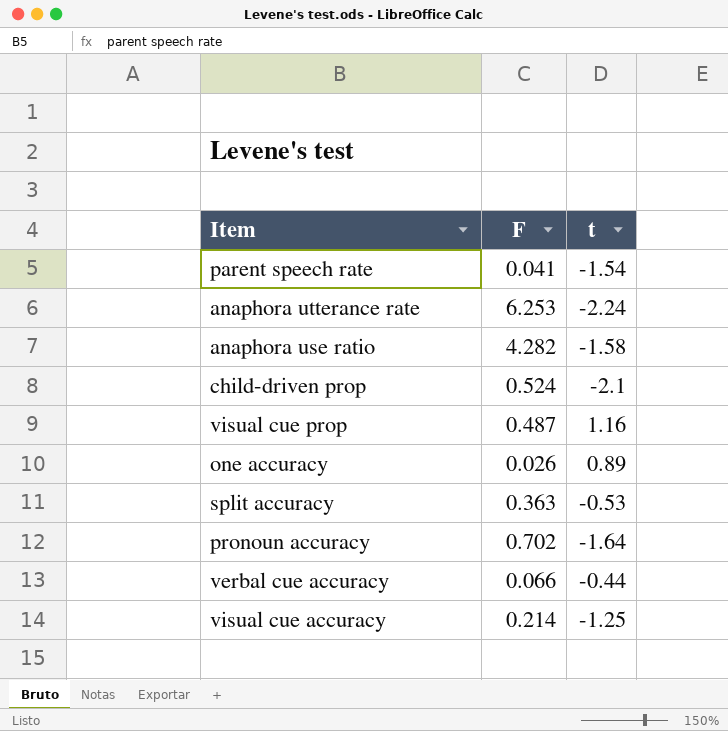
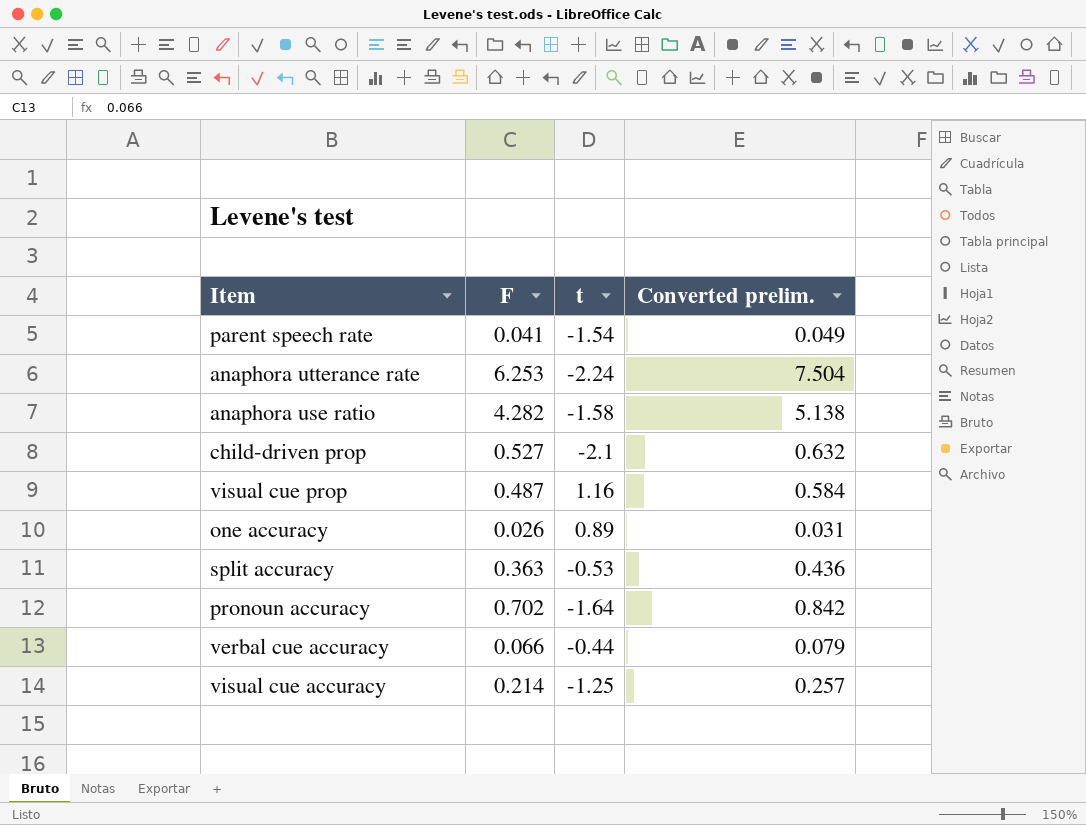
column Converted prelim. | formula: none -> [F] * 1.2
child-driven prop | F: 0.524 -> 0.527

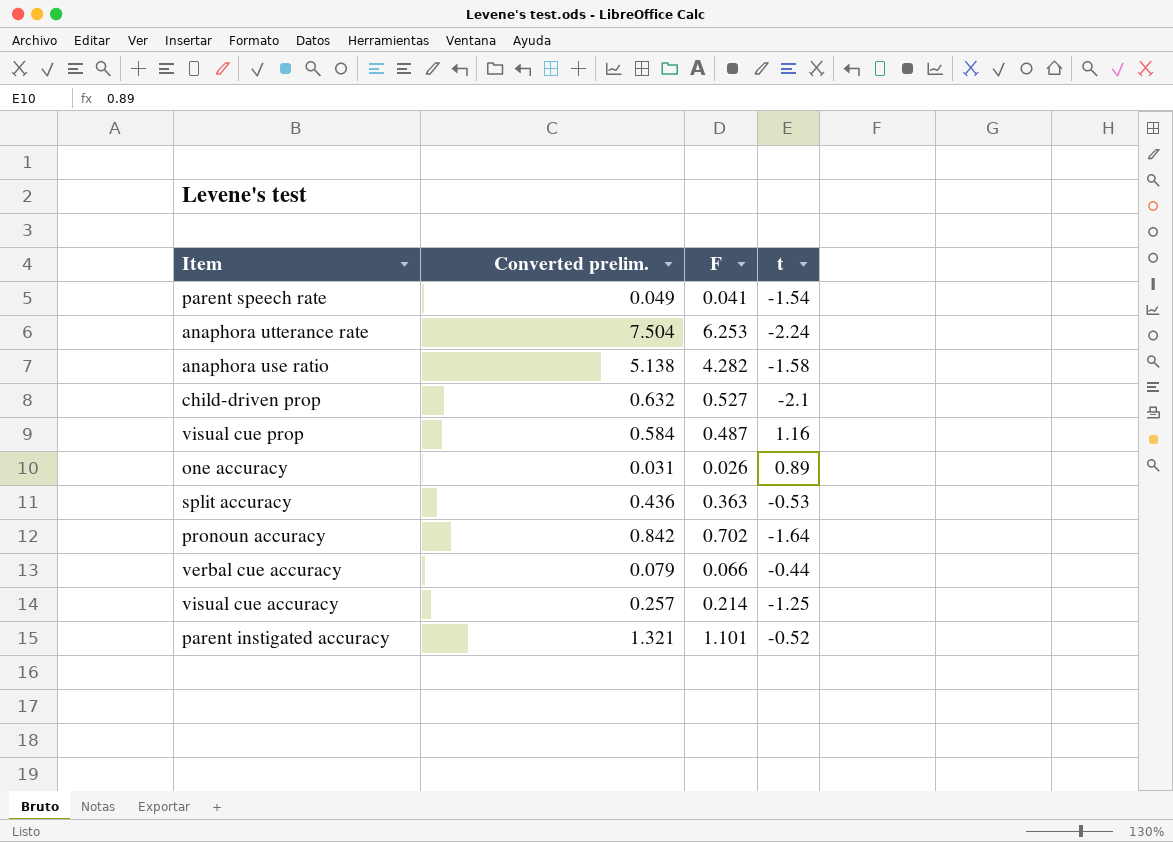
column Converted prelim. | position: 4 -> 2
row parent instigated accuracy: none -> 1.321 | 1.101 | -0.52

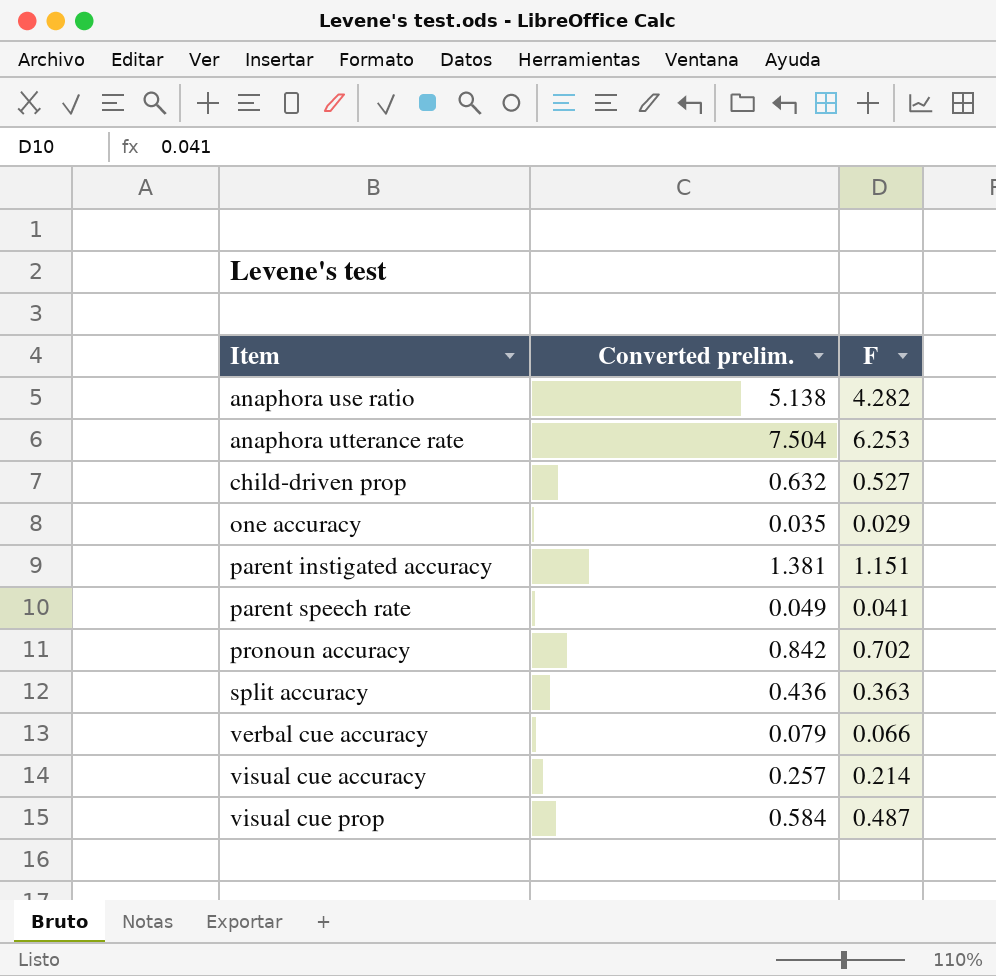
row order: none -> Item ascending
column t | position: 4 -> none
one accuracy | Converted prelim.: 0.031 -> 0.035
one accuracy | F: 0.026 -> 0.029
parent instigated accuracy | Converted prelim.: 1.321 -> 1.381
parent instigated accuracy | F: 1.101 -> 1.151

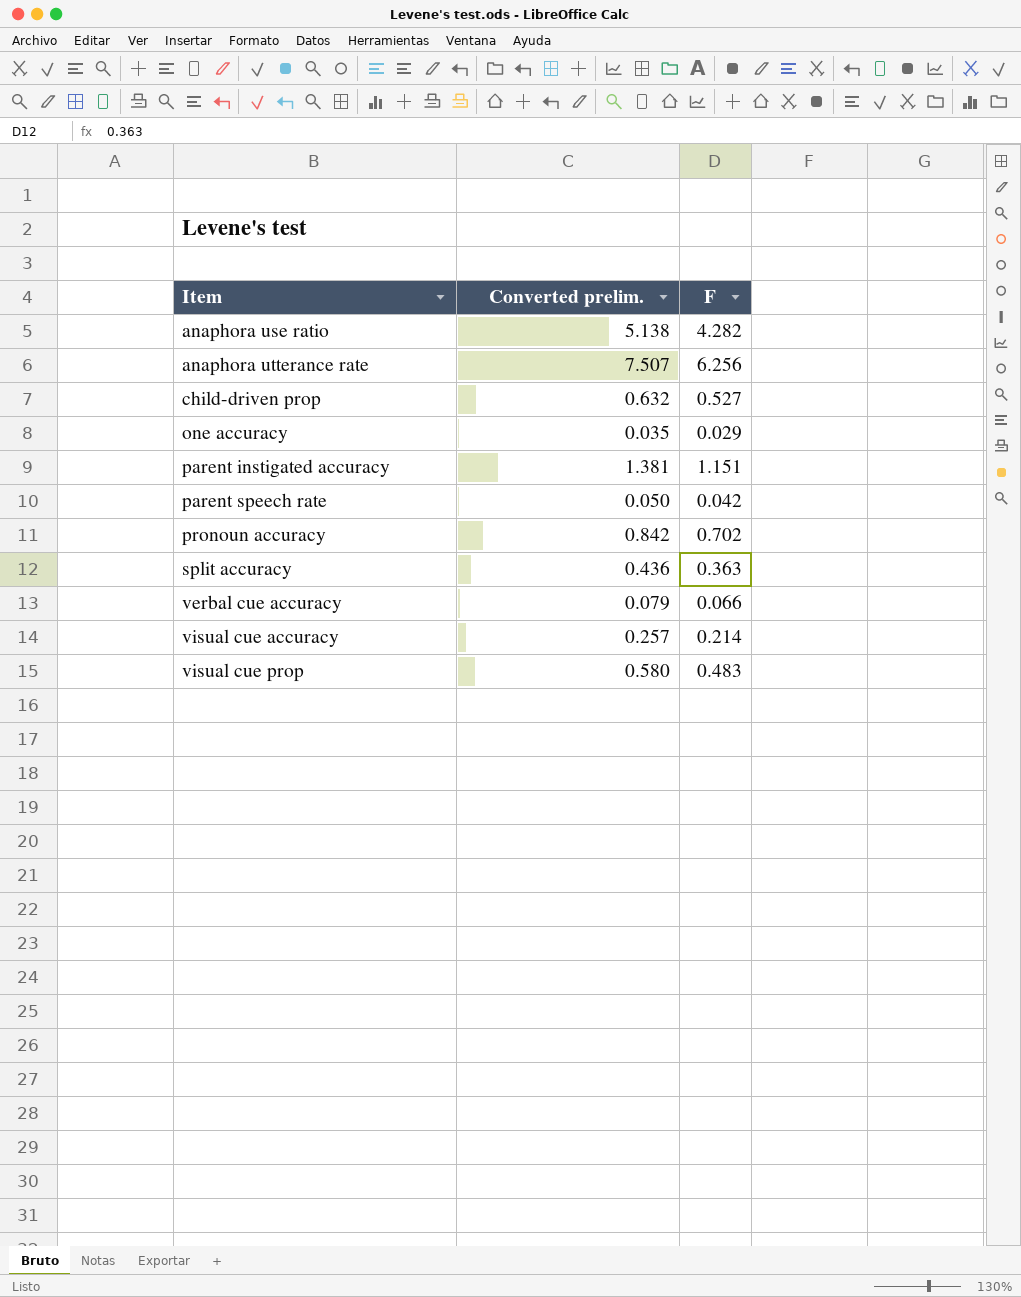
anaphora utterance rate | Converted prelim.: 7.504 -> 7.507
anaphora utterance rate | F: 6.253 -> 6.256
parent speech rate | Converted prelim.: 0.049 -> 0.050
parent speech rate | F: 0.041 -> 0.042
visual cue prop | Converted prelim.: 0.584 -> 0.580
visual cue prop | F: 0.487 -> 0.483

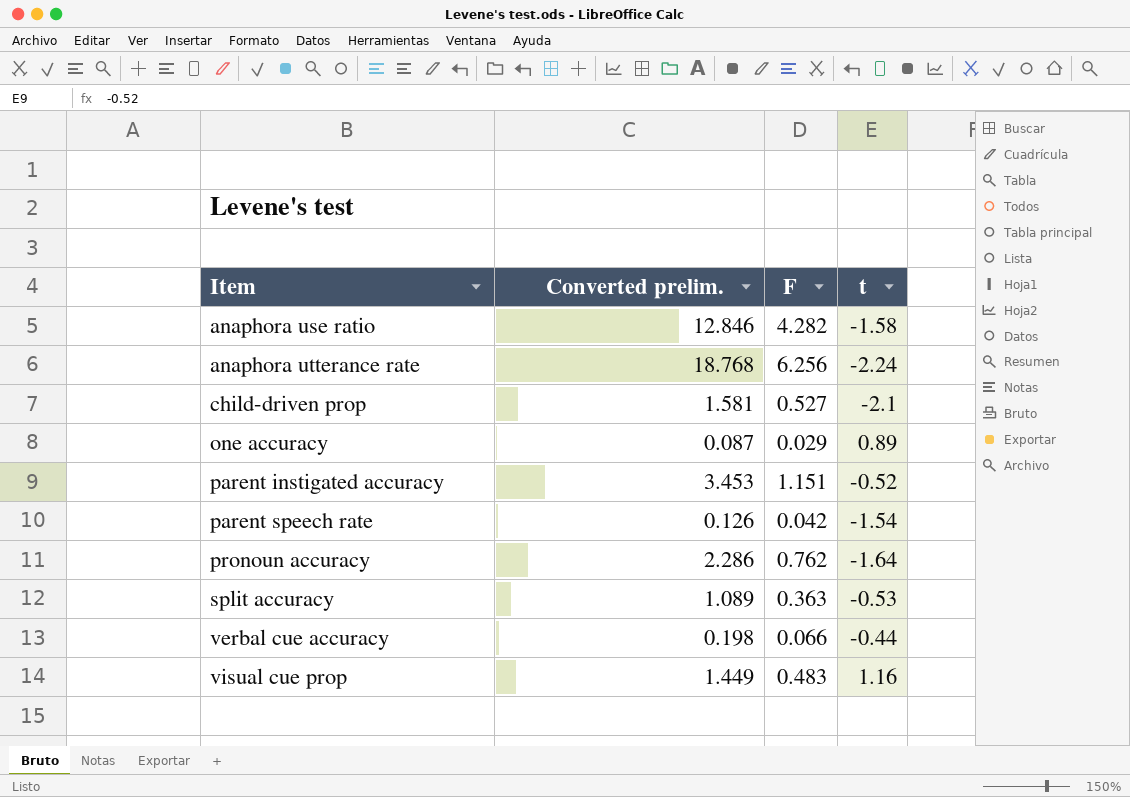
column Converted prelim. | formula: [F] * 1.2 -> [F] * 3
column t | position: none -> 4
row visual cue accuracy: 0.257 | 0.214 -> none
pronoun accuracy | F: 0.702 -> 0.762

